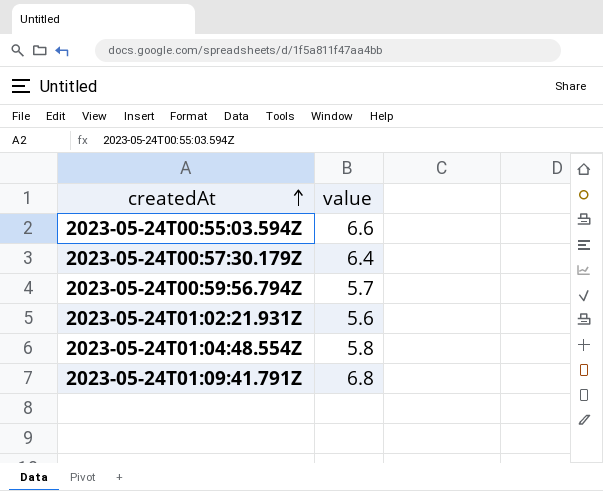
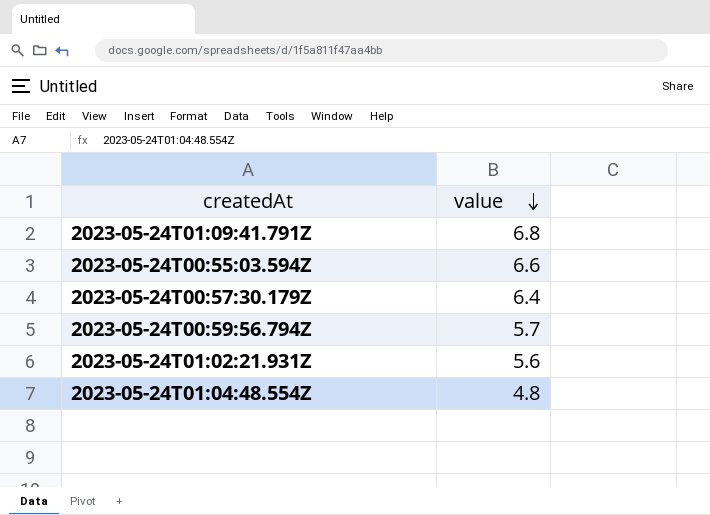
row order: createdAt ascending -> value descending
2023-05-24T01:04:48.554Z | value: 5.8 -> 4.8

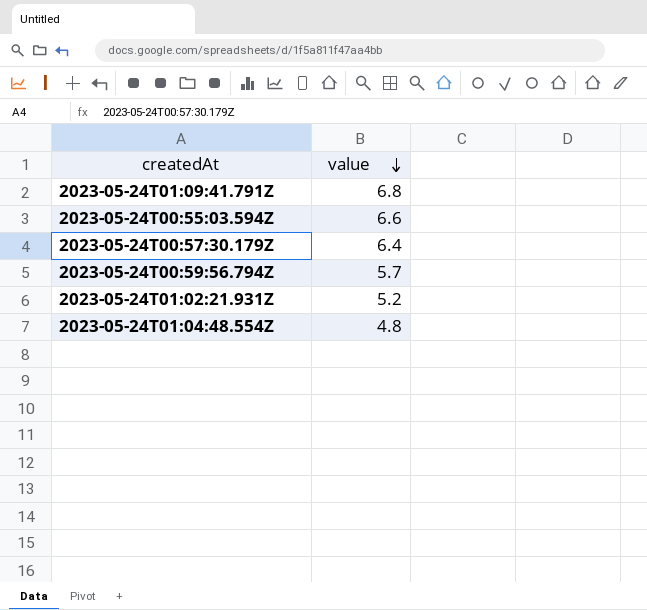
2023-05-24T01:02:21.931Z | value: 5.6 -> 5.2

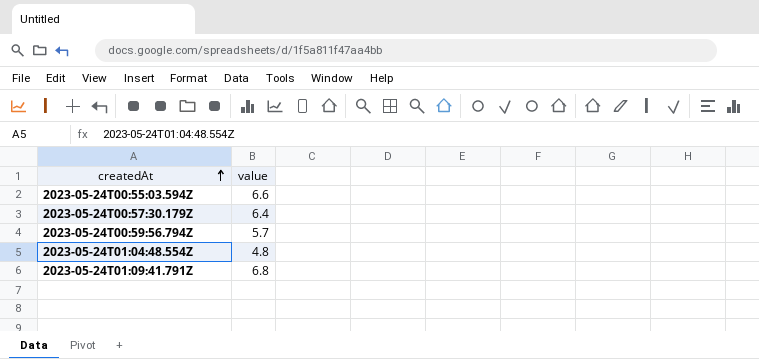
row order: value descending -> createdAt ascending
row 2023-05-24T01:02:21.931Z: 5.2 -> none

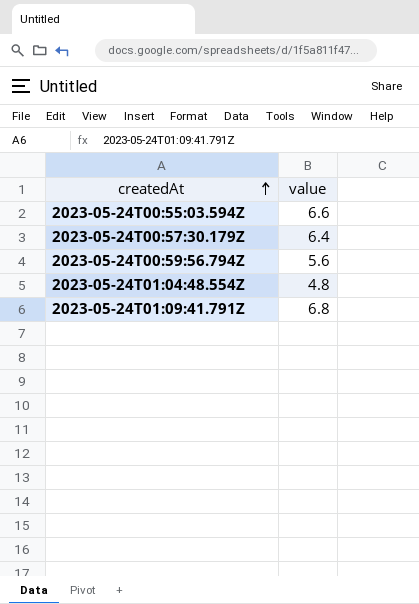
2023-05-24T00:59:56.794Z | value: 5.7 -> 5.6

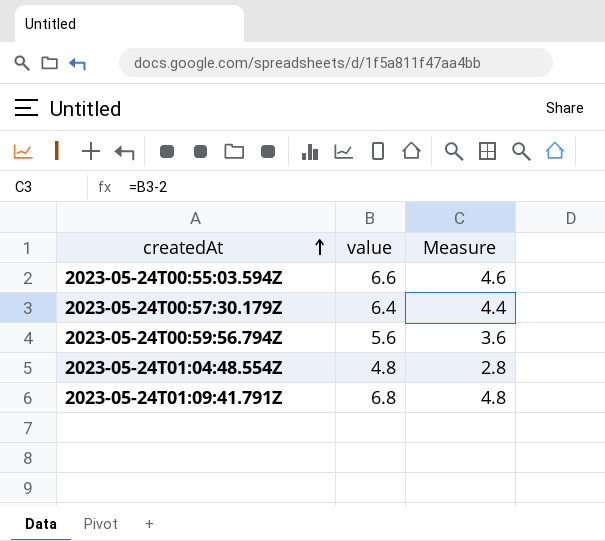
column Measure | formula: none -> [value] - 2

